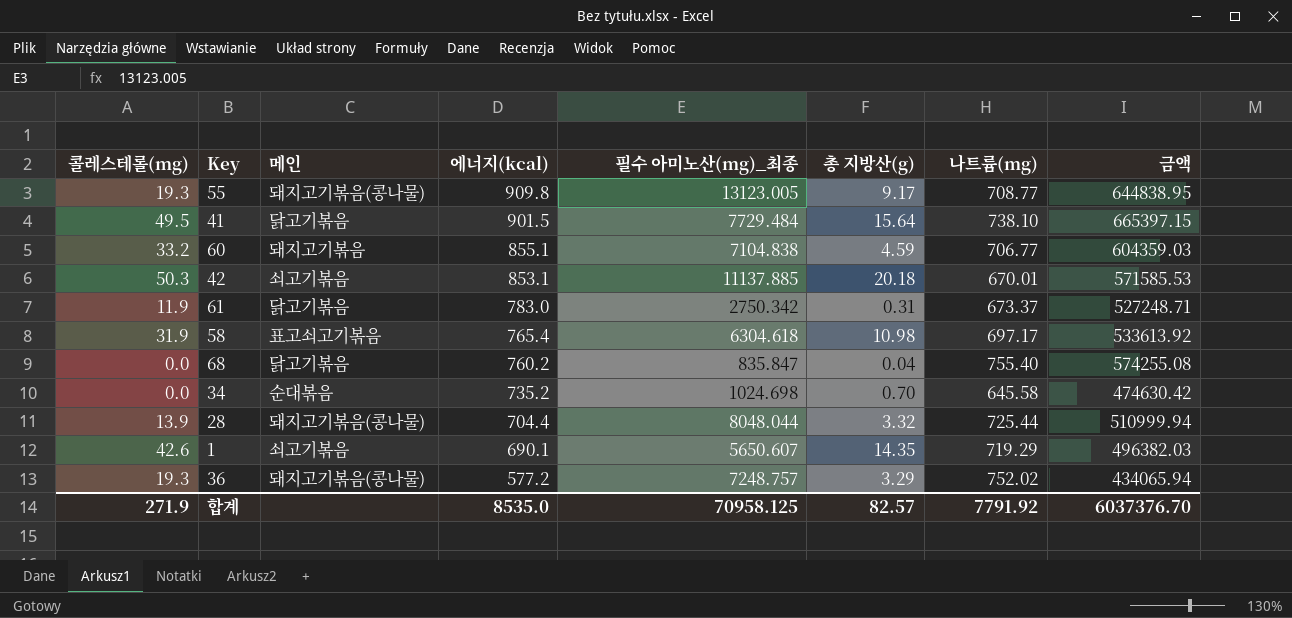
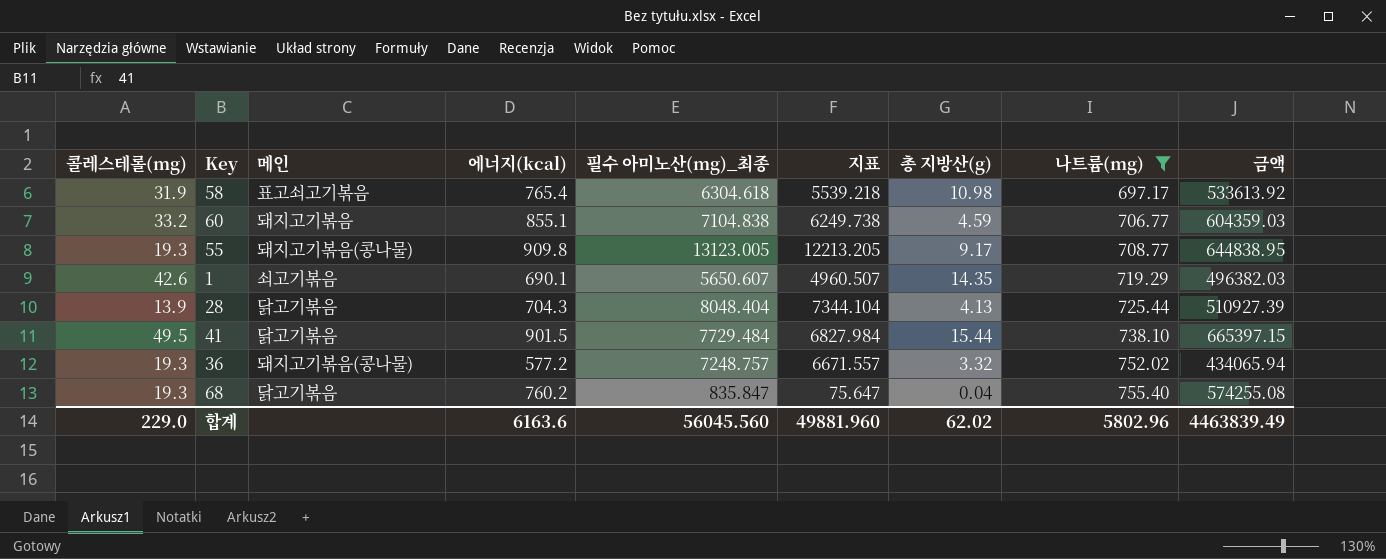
filter: none -> 나트륨(mg) >= 697.17
row order: 에너지(kcal) descending -> 나트륨(mg) ascending
column 지표 | formula: none -> [필수 아미노산(mg)_최종] - [에너지(kcal)]
28 | 메인: 돼지고기볶음(콩나물) -> 닭고기볶음
28 | 에너지(kcal): 704.4 -> 704.3
28 | 필수 아미노산(mg)_최종: 8048.044 -> 8048.404
28 | 총 지방산(g): 3.32 -> 4.13
28 | 금액: 510999.94 -> 510927.39
41 | 총 지방산(g): 15.64 -> 15.44
36 | 총 지방산(g): 3.29 -> 3.32
68 | 콜레스테롤(mg): 0.0 -> 19.3
합계 | 콜레스테롤(mg): 271.9 -> 229.0
합계 | 에너지(kcal): 8535.0 -> 6163.6
합계 | 필수 아미노산(mg)_최종: 70958.125 -> 56045.560
합계 | 총 지방산(g): 82.57 -> 62.02
합계 | 나트륨(mg): 7791.92 -> 5802.96
합계 | 금액: 6037376.70 -> 4463839.49

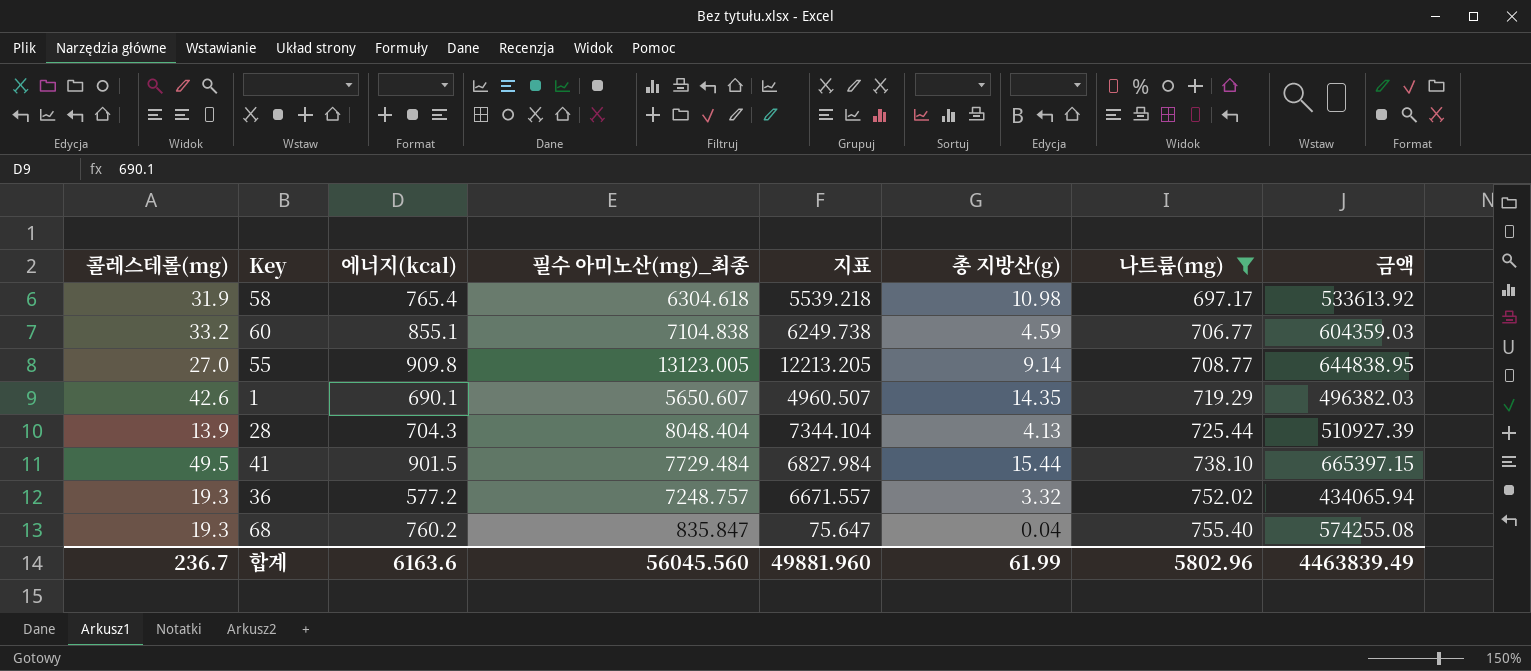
column 메인 | position: 3 -> none
55 | 콜레스테롤(mg): 19.3 -> 27.0
55 | 총 지방산(g): 9.17 -> 9.14
합계 | 콜레스테롤(mg): 229.0 -> 236.7
합계 | 총 지방산(g): 62.02 -> 61.99

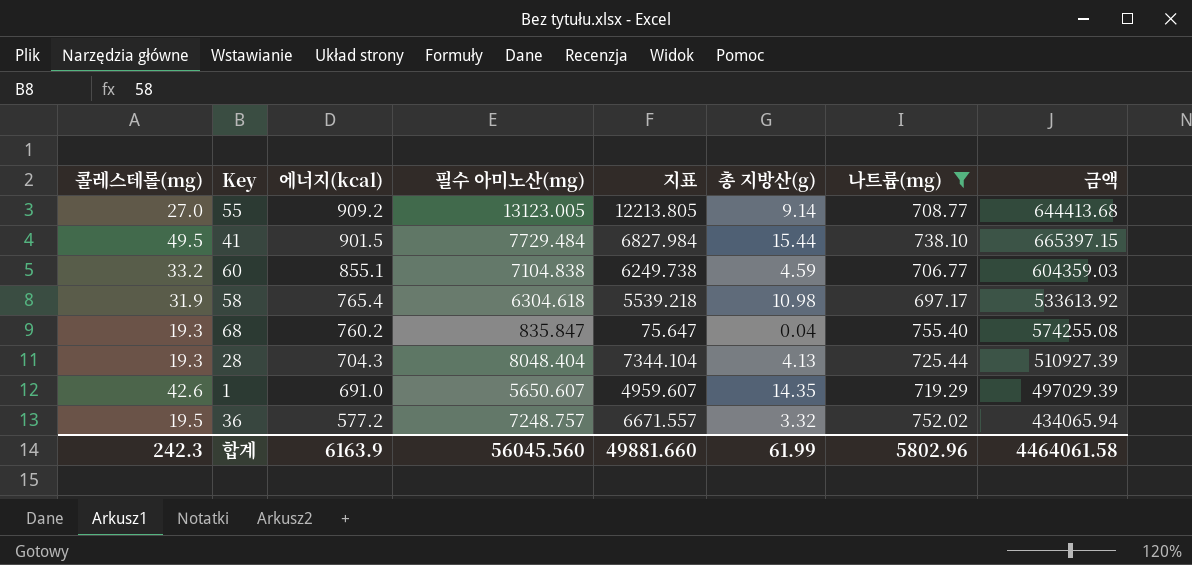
row order: 나트륨(mg) ascending -> 에너지(kcal) descending
column name: 필수 아미노산(mg)_최종 -> 필수 아미노산(mg)
55 | 에너지(kcal): 909.8 -> 909.2
55 | 지표: 12213.205 -> 12213.805
55 | 금액: 644838.95 -> 644413.68
28 | 콜레스테롤(mg): 13.9 -> 19.3
1 | 에너지(kcal): 690.1 -> 691.0
1 | 지표: 4960.507 -> 4959.607
1 | 금액: 496382.03 -> 497029.39
36 | 콜레스테롤(mg): 19.3 -> 19.5
합계 | 콜레스테롤(mg): 236.7 -> 242.3
합계 | 에너지(kcal): 6163.6 -> 6163.9
합계 | 지표: 49881.960 -> 49881.660
합계 | 금액: 4463839.49 -> 4464061.58

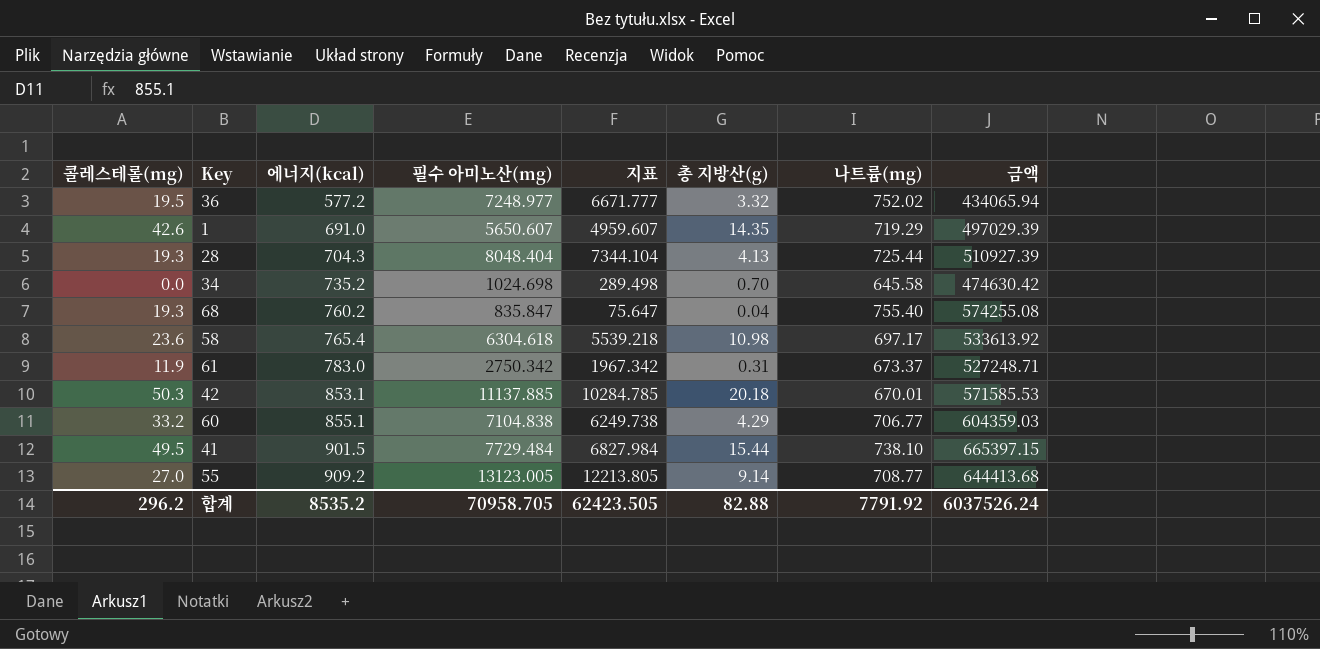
filter: 나트륨(mg) >= 697.17 -> none
row order: 에너지(kcal) descending -> 에너지(kcal) ascending
36 | 필수 아미노산(mg): 7248.757 -> 7248.977
36 | 지표: 6671.557 -> 6671.777
58 | 콜레스테롤(mg): 31.9 -> 23.6
60 | 총 지방산(g): 4.59 -> 4.29
합계 | 콜레스테롤(mg): 242.3 -> 296.2
합계 | 에너지(kcal): 6163.9 -> 8535.2
합계 | 필수 아미노산(mg): 56045.560 -> 70958.705
합계 | 지표: 49881.660 -> 62423.505
합계 | 총 지방산(g): 61.99 -> 82.88
합계 | 나트륨(mg): 5802.96 -> 7791.92
합계 | 금액: 4464061.58 -> 6037526.24

